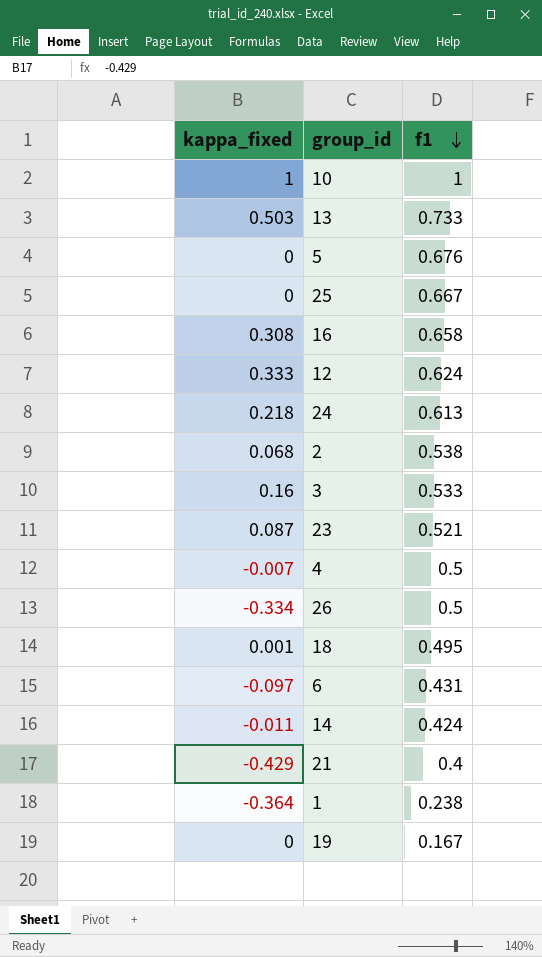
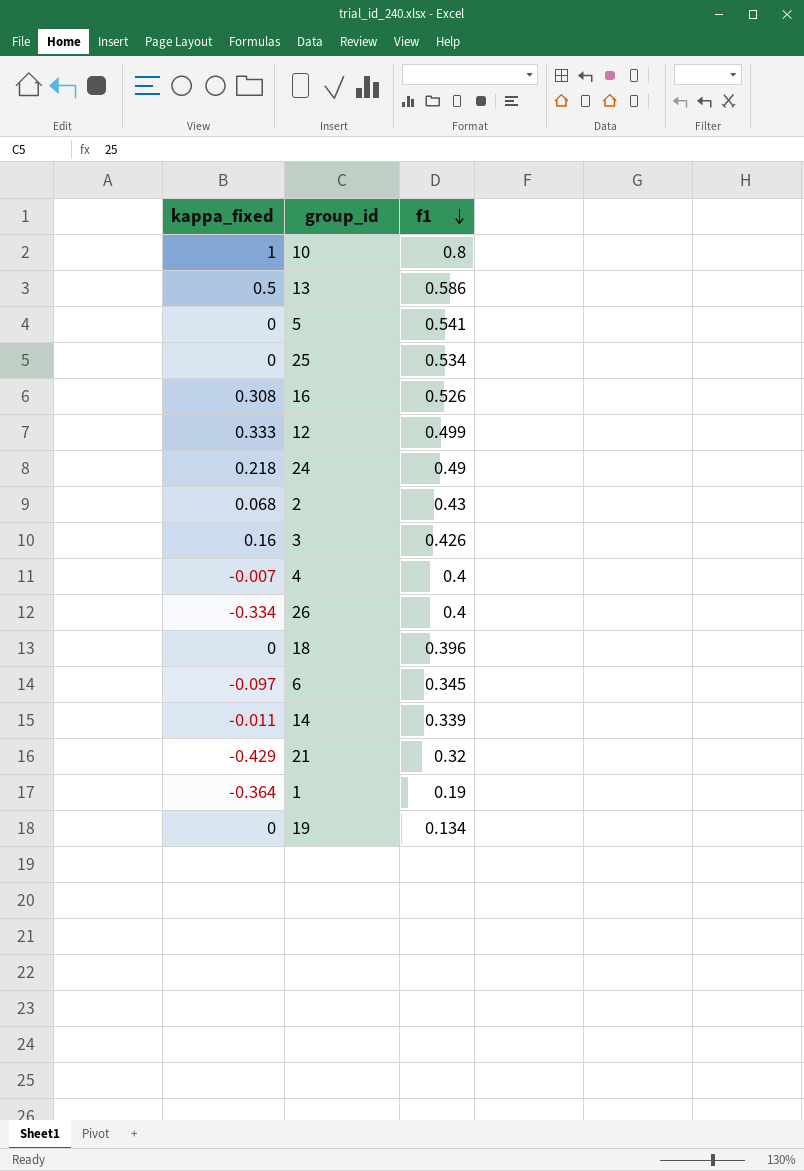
row 23: 0.087 | 0.521 -> none
10 | f1: 1 -> 0.8
13 | kappa_fixed: 0.503 -> 0.5
13 | f1: 0.733 -> 0.586
5 | f1: 0.676 -> 0.541
25 | f1: 0.667 -> 0.534
16 | f1: 0.658 -> 0.526
12 | f1: 0.624 -> 0.499
24 | f1: 0.613 -> 0.49
2 | f1: 0.538 -> 0.43
3 | f1: 0.533 -> 0.426
4 | f1: 0.5 -> 0.4
26 | f1: 0.5 -> 0.4
18 | kappa_fixed: 0.001 -> 0
18 | f1: 0.495 -> 0.396
6 | f1: 0.431 -> 0.345
14 | f1: 0.424 -> 0.339
21 | f1: 0.4 -> 0.32
1 | f1: 0.238 -> 0.19
19 | f1: 0.167 -> 0.134

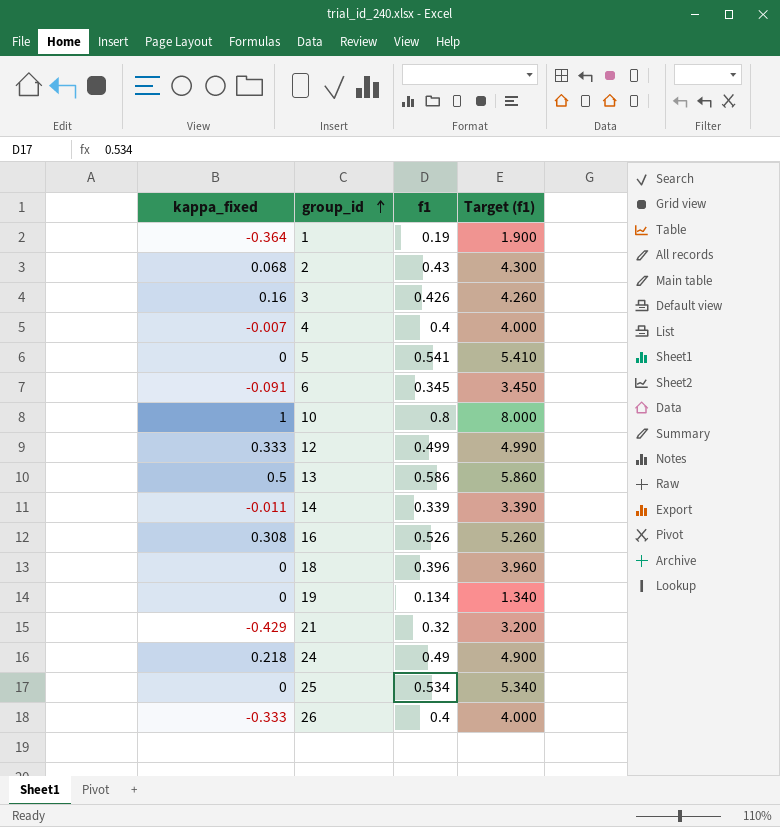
row order: f1 descending -> group_id ascending
column Target (f1) | formula: none -> [f1] * 10
6 | kappa_fixed: -0.097 -> -0.091
26 | kappa_fixed: -0.334 -> -0.333

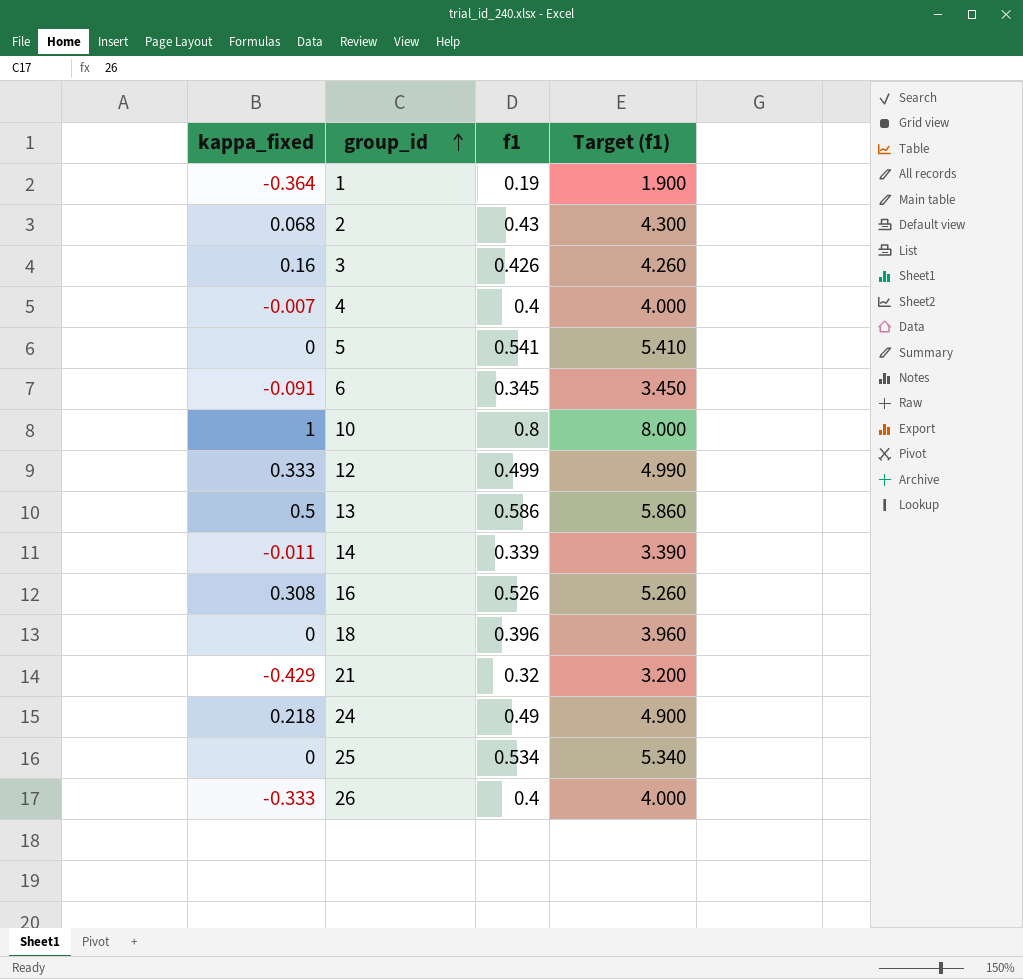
row 19: 0 | 0.134 | 1.340 -> none

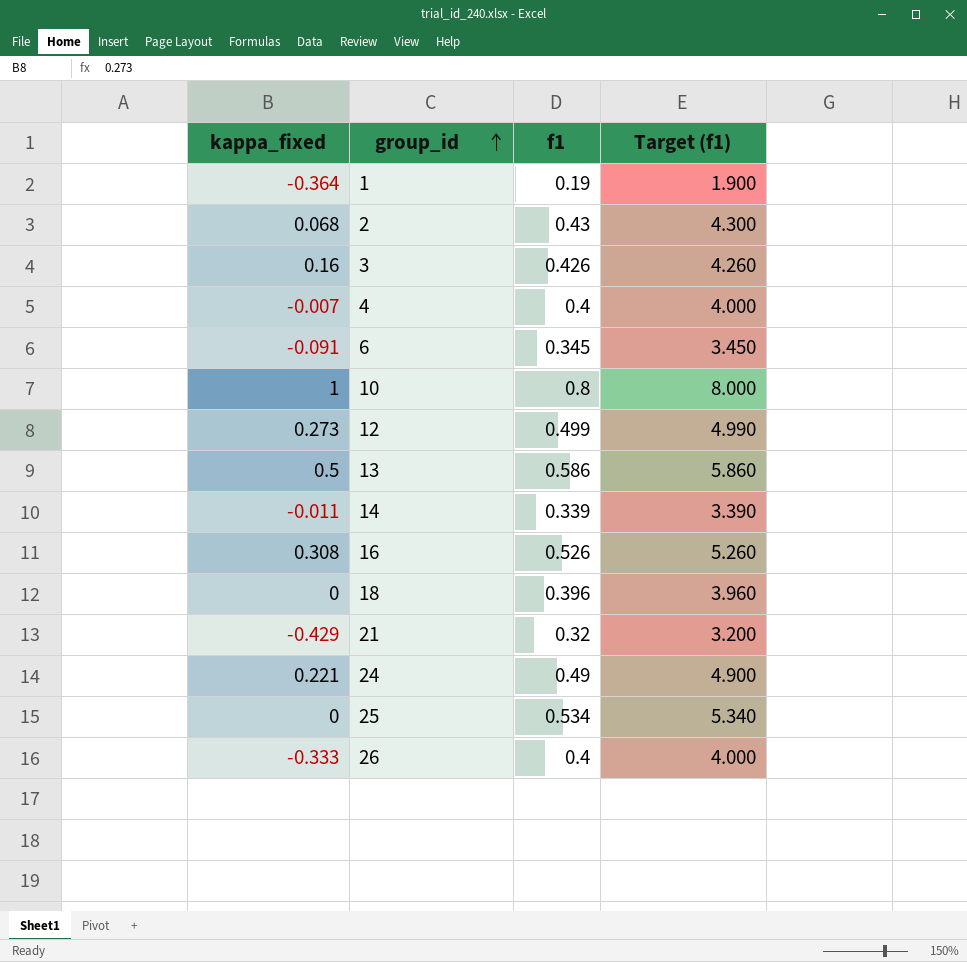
row 5: 0 | 0.541 | 5.410 -> none
12 | kappa_fixed: 0.333 -> 0.273
24 | kappa_fixed: 0.218 -> 0.221

